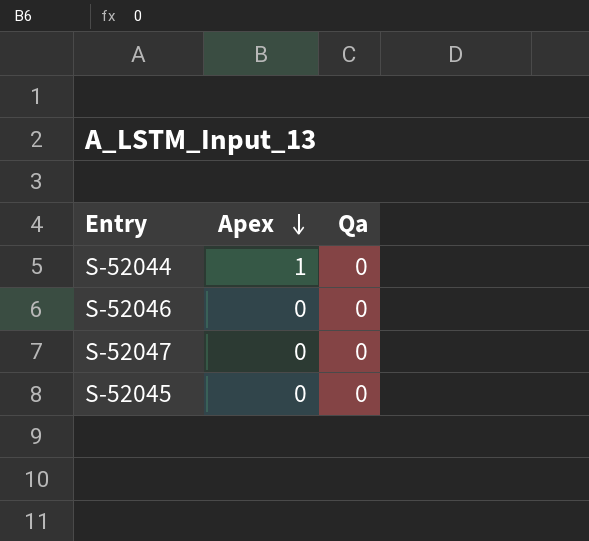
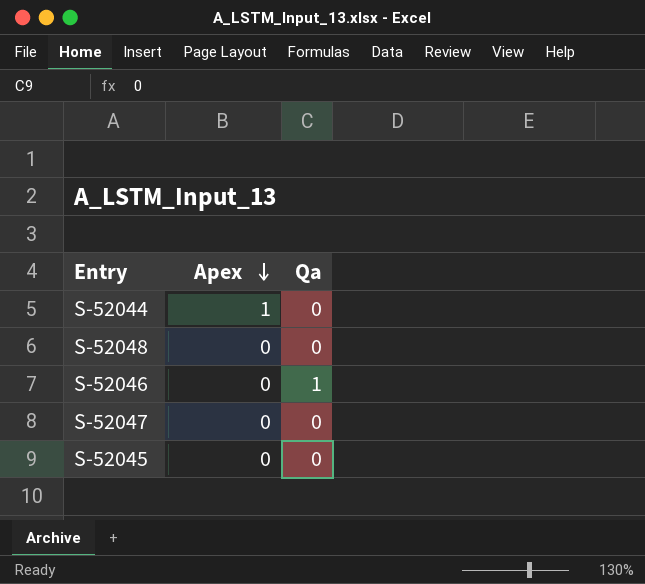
row S-52048: none -> 0 | 0
S-52046 | Qa: 0 -> 1

